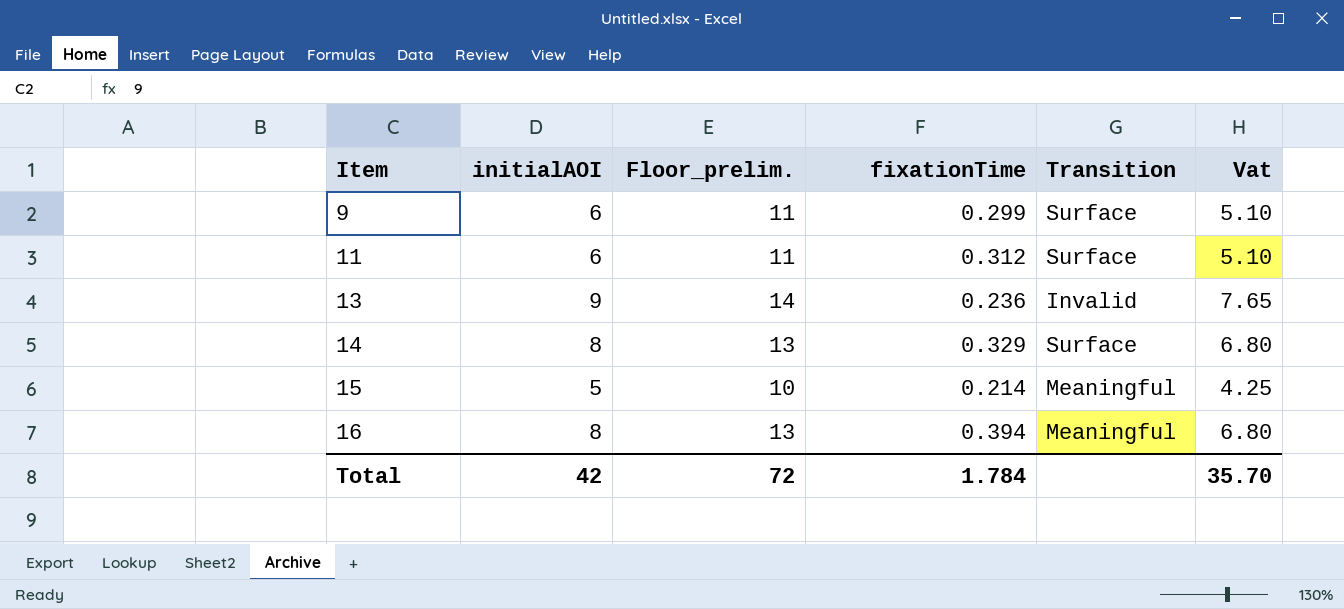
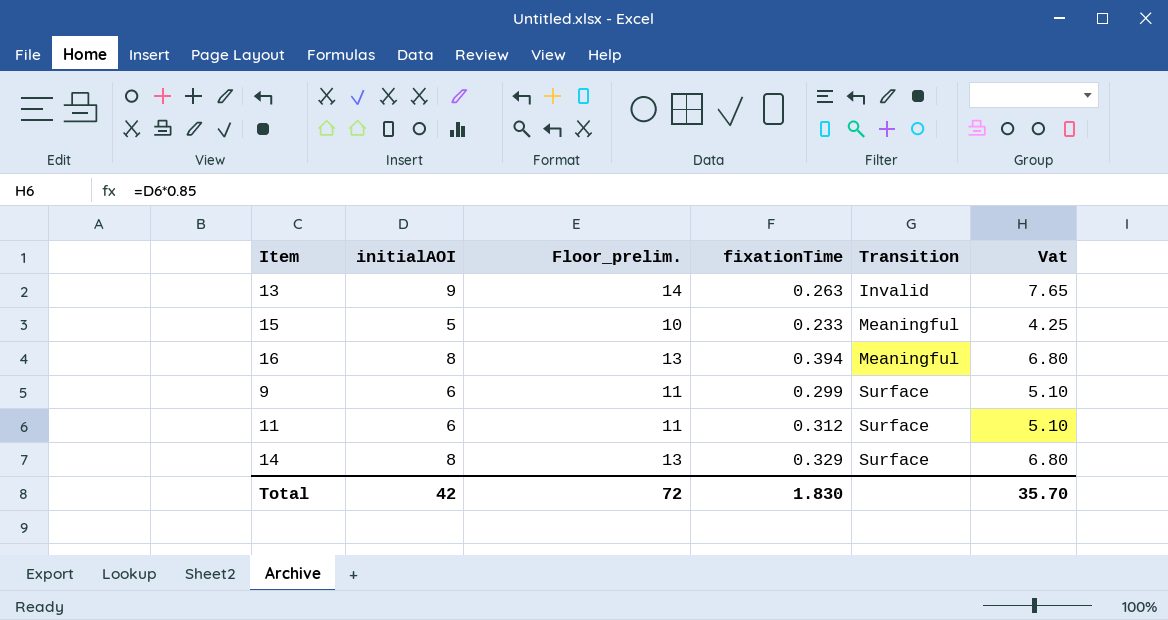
row order: Item ascending -> Transition ascending
13 | fixationTime: 0.236 -> 0.263
15 | fixationTime: 0.214 -> 0.233
Total | fixationTime: 1.784 -> 1.830

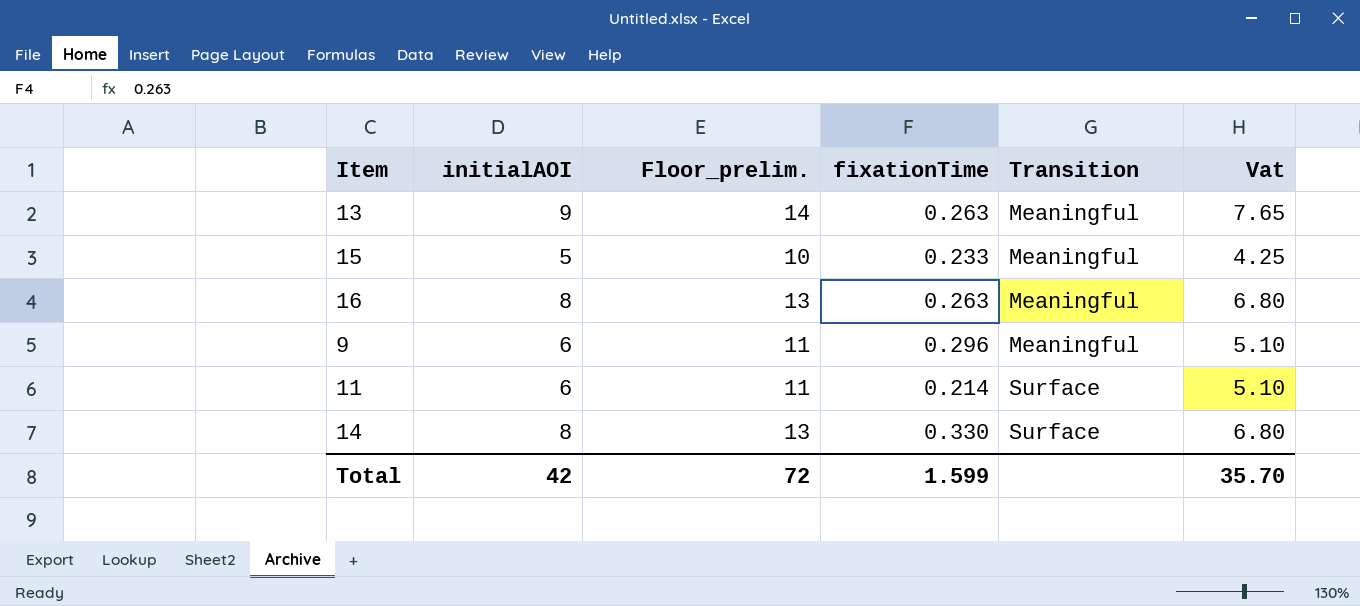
13 | Transition: Invalid -> Meaningful
16 | fixationTime: 0.394 -> 0.263
9 | fixationTime: 0.299 -> 0.296
9 | Transition: Surface -> Meaningful
11 | fixationTime: 0.312 -> 0.214
14 | fixationTime: 0.329 -> 0.330
Total | fixationTime: 1.830 -> 1.599

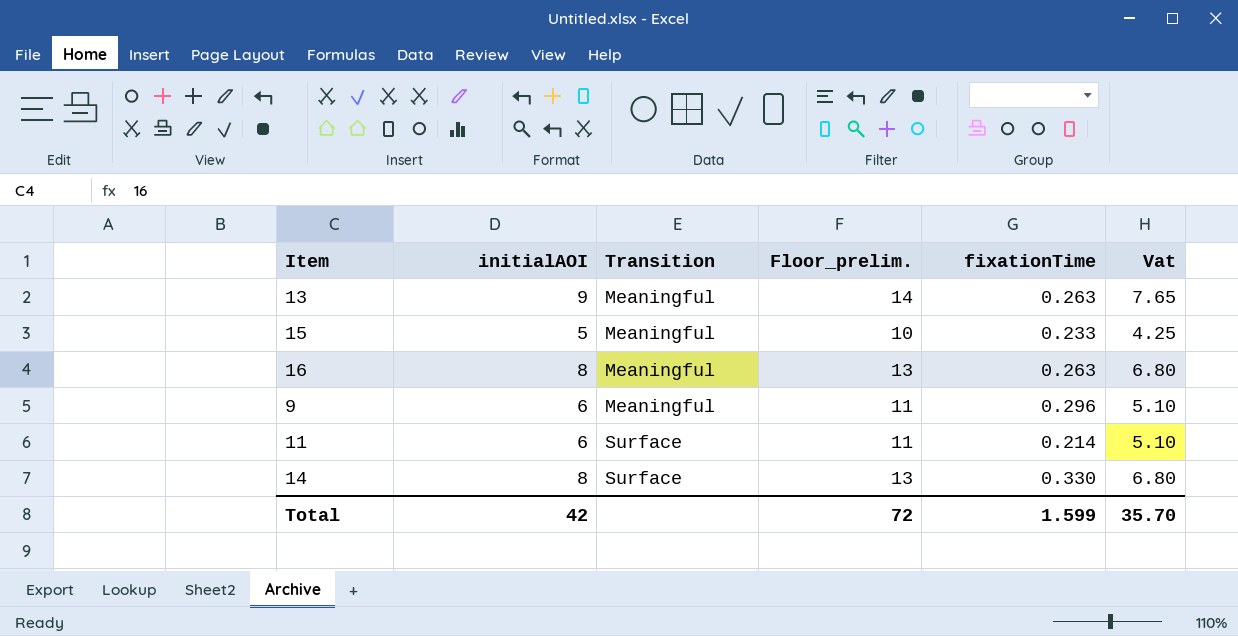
column Transition | position: 5 -> 3

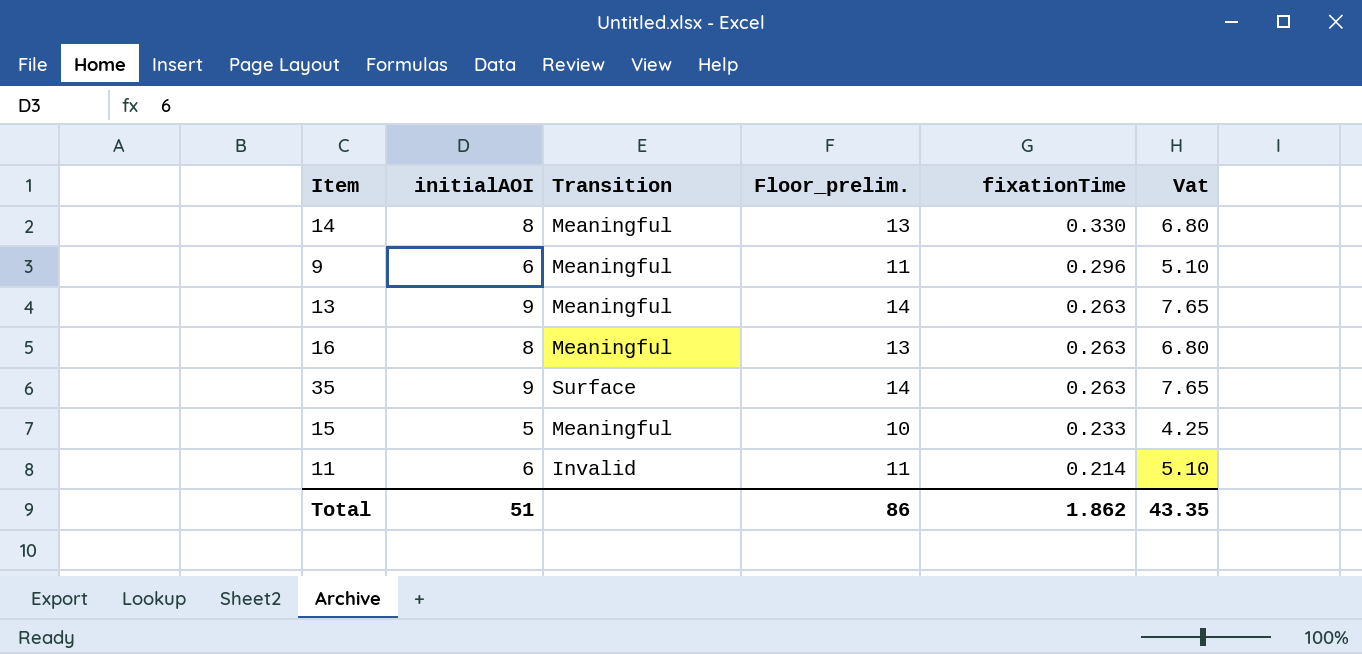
row order: Transition ascending -> fixationTime descending
14 | Transition: Surface -> Meaningful
row 35: none -> 9 | Surface | 14 | 0.263 | 7.65
11 | Transition: Surface -> Invalid
Total | initialAOI: 42 -> 51
Total | Floor_prelim.: 72 -> 86
Total | fixationTime: 1.599 -> 1.862
Total | Vat: 35.70 -> 43.35

